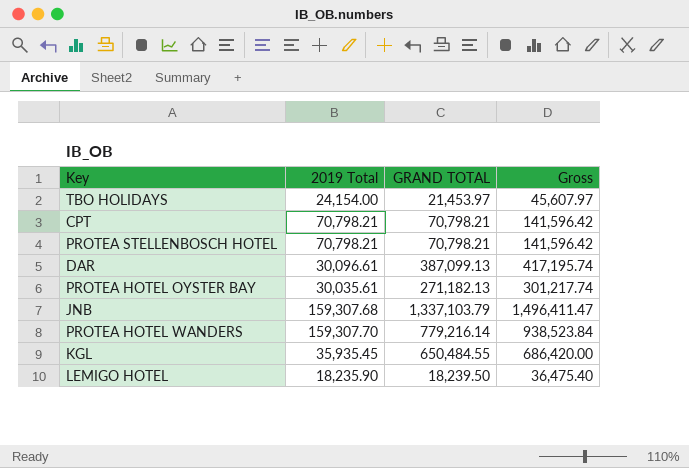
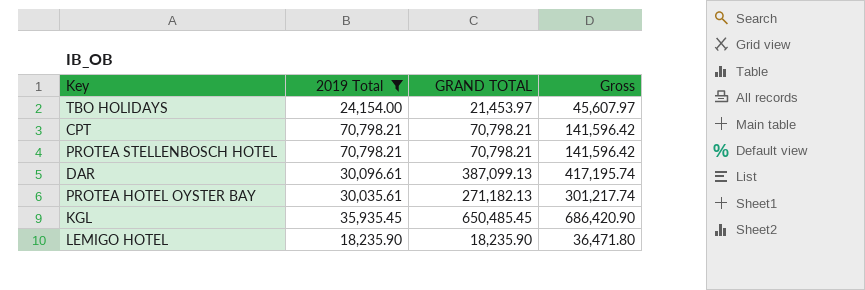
filter: none -> 2019 Total <= 70,798.21
KGL | GRAND TOTAL: 650,484.55 -> 650,485.45
KGL | Gross: 686,420.00 -> 686,420.90
LEMIGO HOTEL | GRAND TOTAL: 18,239.50 -> 18,235.90
LEMIGO HOTEL | Gross: 36,475.40 -> 36,471.80

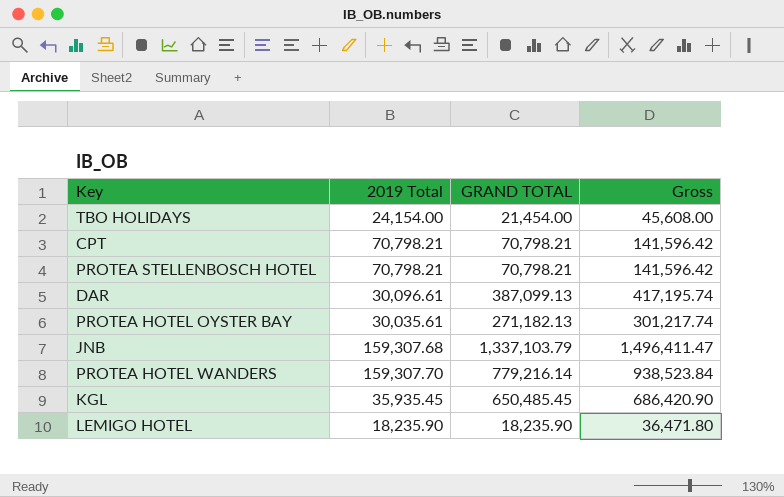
filter: 2019 Total <= 70,798.21 -> none
TBO HOLIDAYS | GRAND TOTAL: 21,453.97 -> 21,454.00
TBO HOLIDAYS | Gross: 45,607.97 -> 45,608.00

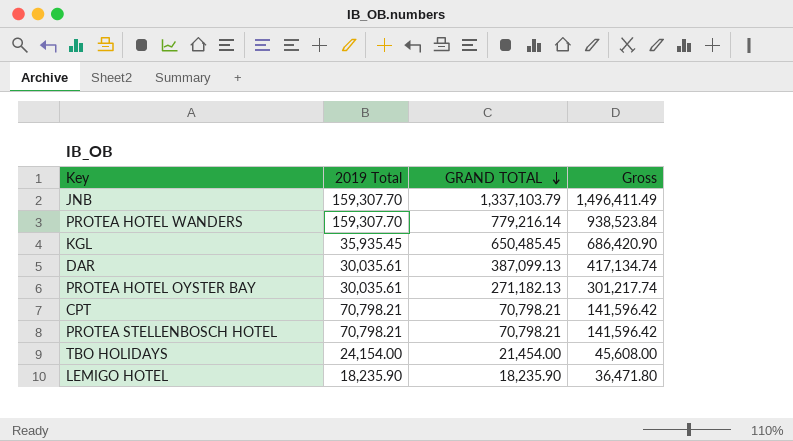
row order: none -> GRAND TOTAL descending
JNB | 2019 Total: 159,307.68 -> 159,307.70
JNB | Gross: 1,496,411.47 -> 1,496,411.49
DAR | 2019 Total: 30,096.61 -> 30,035.61
DAR | Gross: 417,195.74 -> 417,134.74

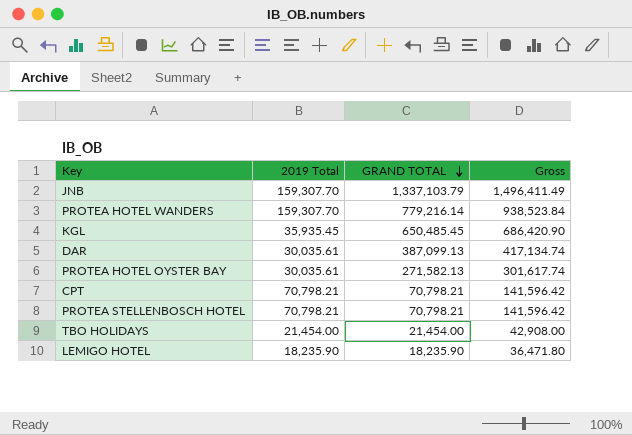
PROTEA HOTEL OYSTER BAY | GRAND TOTAL: 271,182.13 -> 271,582.13
PROTEA HOTEL OYSTER BAY | Gross: 301,217.74 -> 301,617.74
TBO HOLIDAYS | 2019 Total: 24,154.00 -> 21,454.00
TBO HOLIDAYS | Gross: 45,608.00 -> 42,908.00

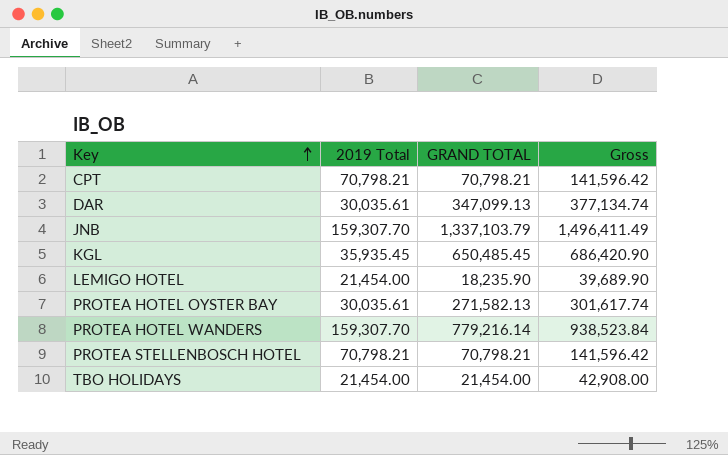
row order: GRAND TOTAL descending -> Key ascending
DAR | GRAND TOTAL: 387,099.13 -> 347,099.13
DAR | Gross: 417,134.74 -> 377,134.74
LEMIGO HOTEL | 2019 Total: 18,235.90 -> 21,454.00
LEMIGO HOTEL | Gross: 36,471.80 -> 39,689.90

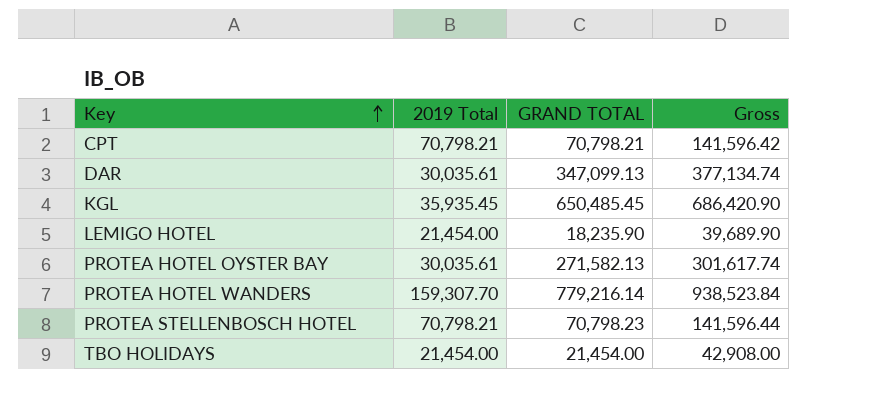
row JNB: 159,307.70 | 1,337,103.79 | 1,496,411.49 -> none
PROTEA STELLENBOSCH HOTEL | GRAND TOTAL: 70,798.21 -> 70,798.23
PROTEA STELLENBOSCH HOTEL | Gross: 141,596.42 -> 141,596.44

